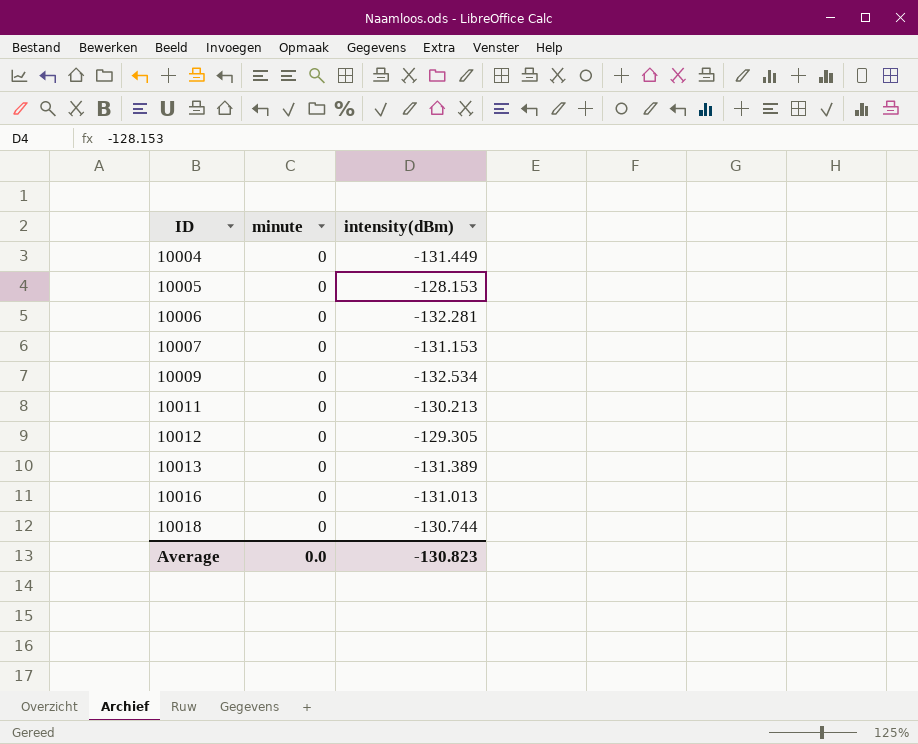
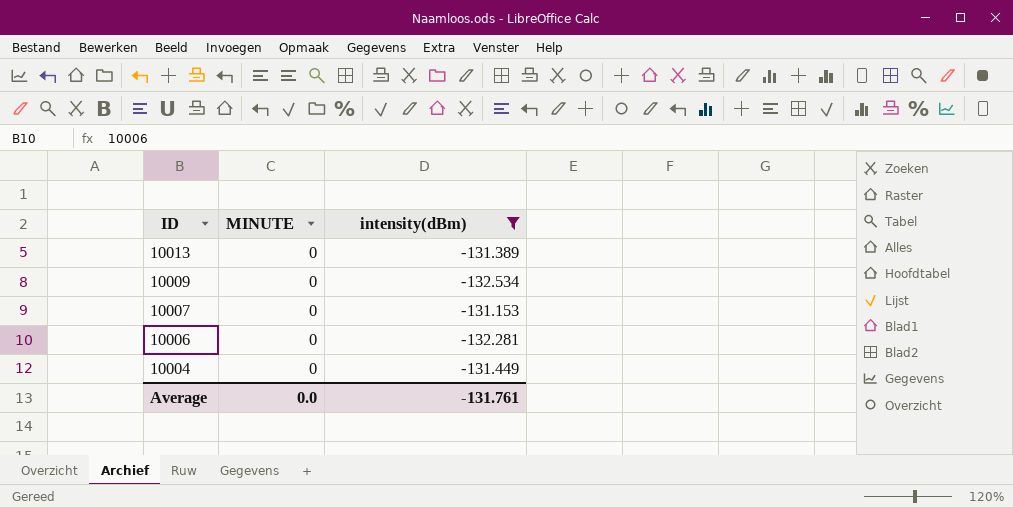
filter: none -> intensity(dBm) <= -131.153
row order: ID ascending -> ID descending
column name: minute -> MINUTE
Average | intensity(dBm): -130.823 -> -131.761

